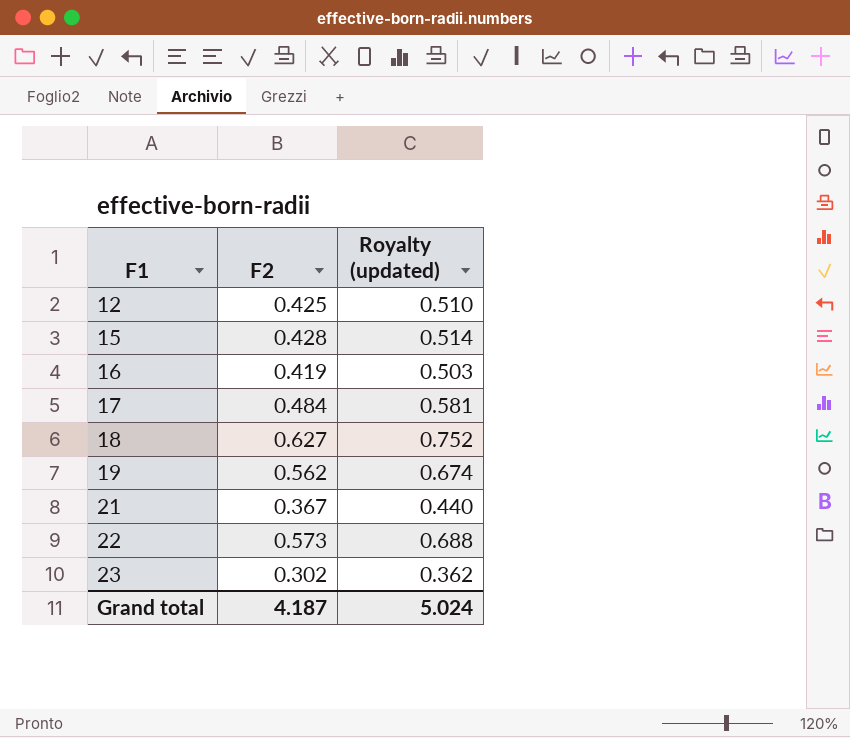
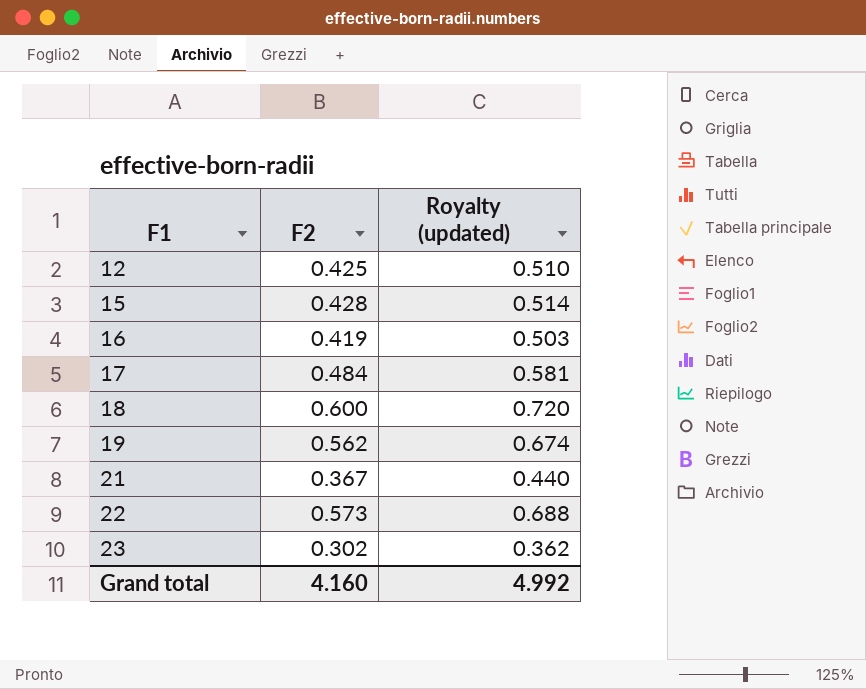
18 | F2: 0.627 -> 0.600
18 | Royalty (updated): 0.752 -> 0.720
Grand total | F2: 4.187 -> 4.160
Grand total | Royalty (updated): 5.024 -> 4.992

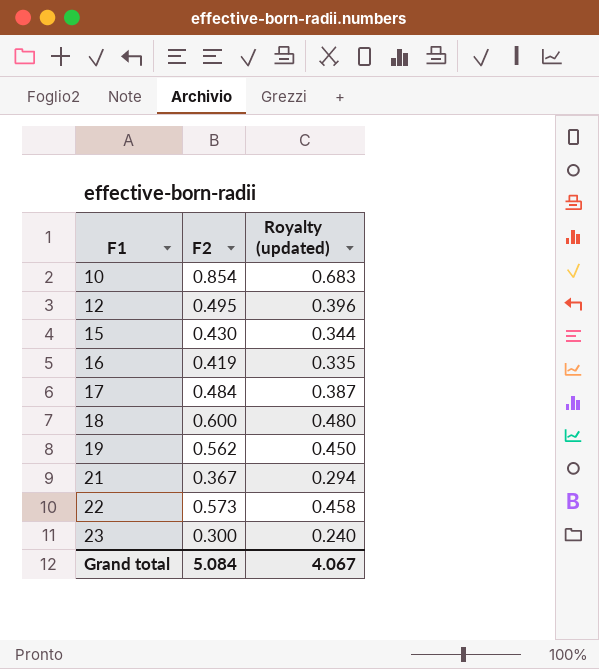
column Royalty (updated) | formula: [F2] * 1.2 -> [F2] * 0.8
row 10: none -> 0.854 | 0.683
12 | F2: 0.425 -> 0.495
15 | F2: 0.428 -> 0.430
23 | F2: 0.302 -> 0.300
Grand total | F2: 4.160 -> 5.084
Grand total | Royalty (updated): 4.992 -> 4.067

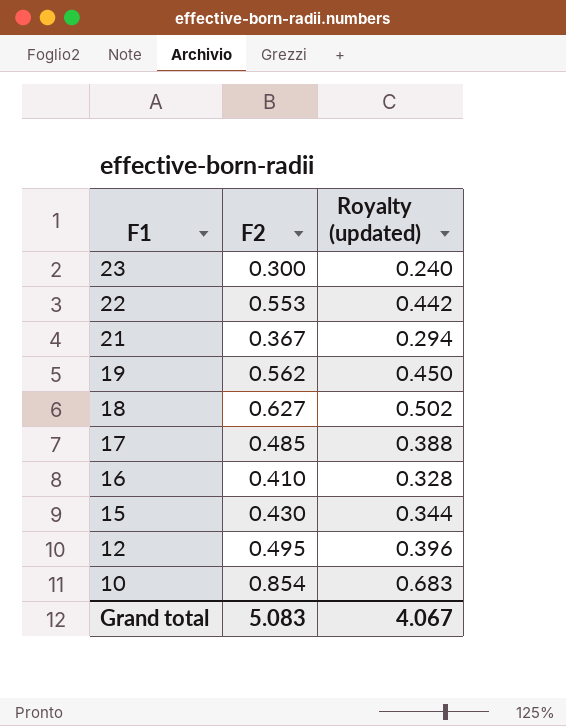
row order: F1 ascending -> F1 descending
22 | F2: 0.573 -> 0.553
22 | Royalty (updated): 0.458 -> 0.442
18 | F2: 0.600 -> 0.627
18 | Royalty (updated): 0.480 -> 0.502
17 | F2: 0.484 -> 0.485
17 | Royalty (updated): 0.387 -> 0.388
16 | F2: 0.419 -> 0.410
16 | Royalty (updated): 0.335 -> 0.328
Grand total | F2: 5.084 -> 5.083

